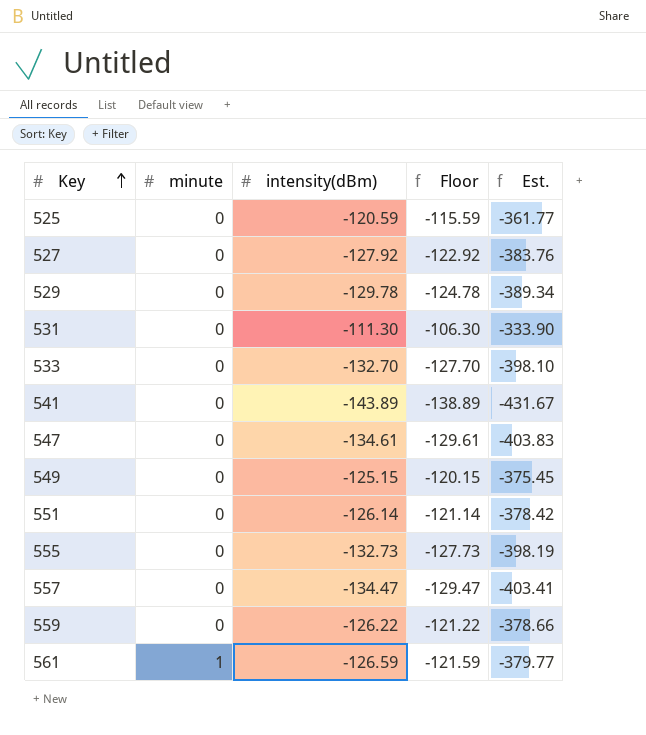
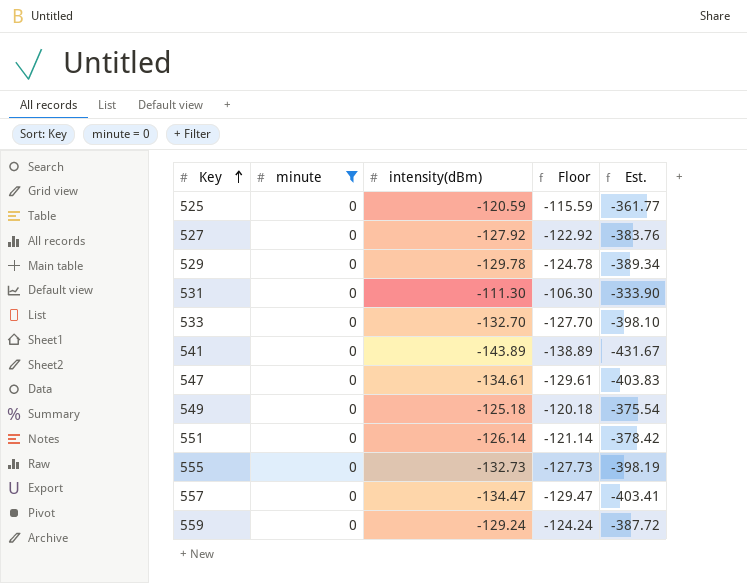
filter: none -> minute = 0
549 | intensity(dBm): -125.15 -> -125.18
549 | Floor: -120.15 -> -120.18
549 | Est.: -375.45 -> -375.54
559 | intensity(dBm): -126.22 -> -129.24
559 | Floor: -121.22 -> -124.24
559 | Est.: -378.66 -> -387.72

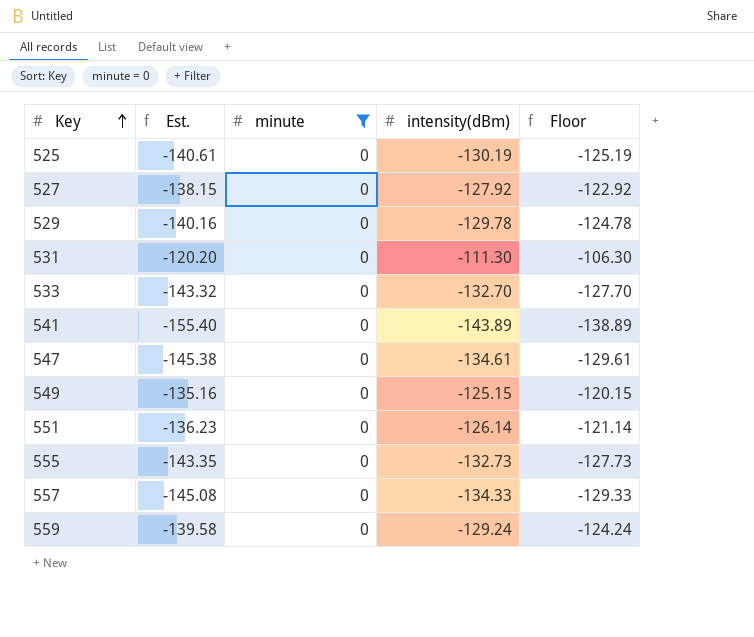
column Est. | formula: [intensity(dBm)] * 3 -> [intensity(dBm)] * 1.08
column Est. | position: 5 -> 2
525 | intensity(dBm): -120.59 -> -130.19
525 | Floor: -115.59 -> -125.19
549 | intensity(dBm): -125.18 -> -125.15
549 | Floor: -120.18 -> -120.15
557 | intensity(dBm): -134.47 -> -134.33
557 | Floor: -129.47 -> -129.33

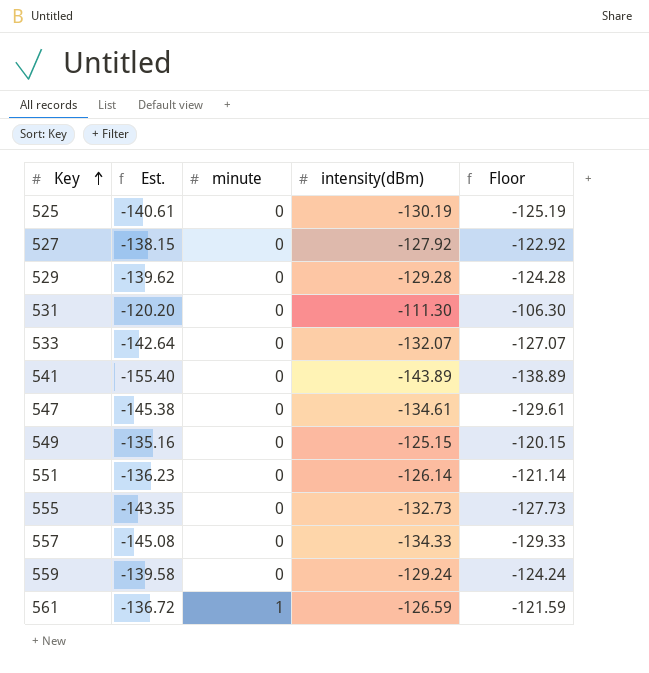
filter: minute = 0 -> none
529 | Est.: -140.16 -> -139.62
529 | intensity(dBm): -129.78 -> -129.28
529 | Floor: -124.78 -> -124.28
533 | Est.: -143.32 -> -142.64
533 | intensity(dBm): -132.70 -> -132.07
533 | Floor: -127.70 -> -127.07

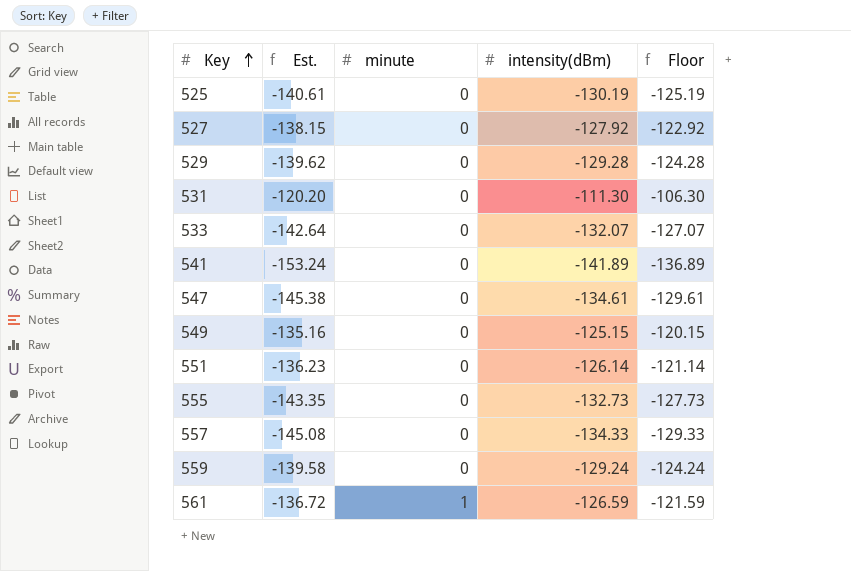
541 | Est.: -155.40 -> -153.24
541 | intensity(dBm): -143.89 -> -141.89
541 | Floor: -138.89 -> -136.89

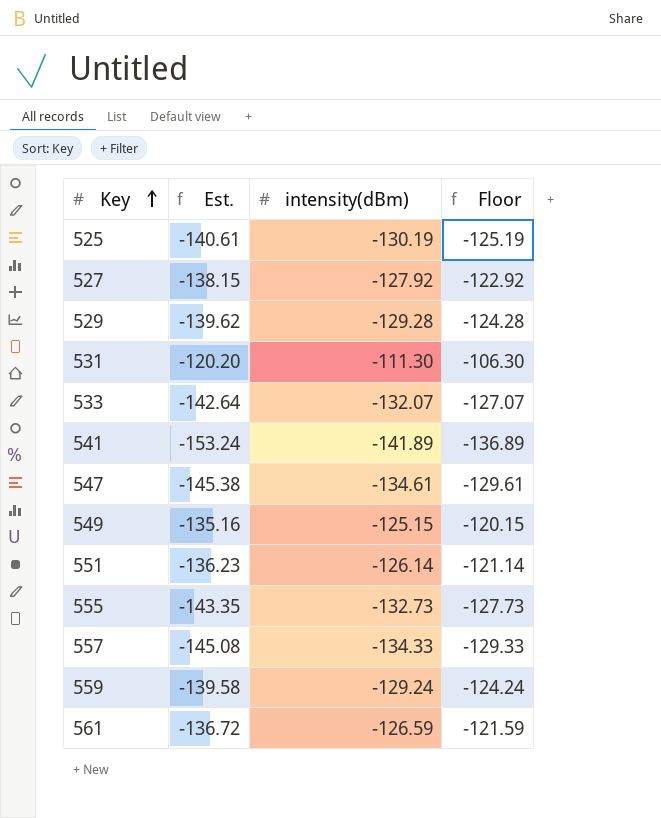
column minute | position: 3 -> none

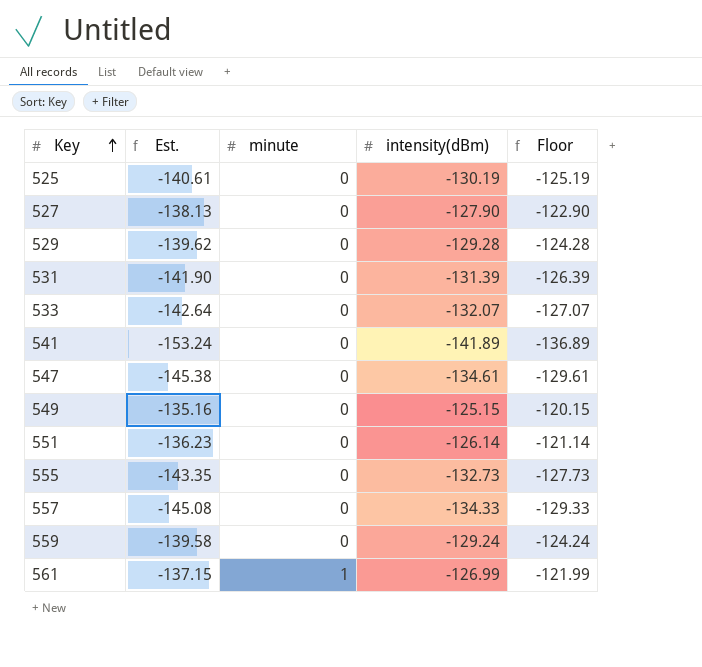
column minute | position: none -> 3
527 | Est.: -138.15 -> -138.13
527 | intensity(dBm): -127.92 -> -127.90
527 | Floor: -122.92 -> -122.90
531 | Est.: -120.20 -> -141.90
531 | intensity(dBm): -111.30 -> -131.39
531 | Floor: -106.30 -> -126.39
561 | Est.: -136.72 -> -137.15
561 | intensity(dBm): -126.59 -> -126.99
561 | Floor: -121.59 -> -121.99

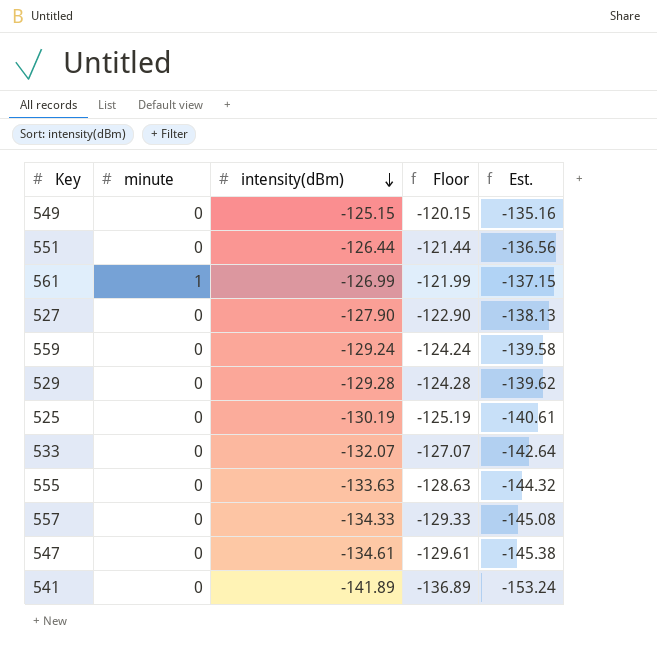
row order: Key ascending -> intensity(dBm) descending
column Est. | position: 2 -> 5
row 531: -141.90 | 0 | -131.39 | -126.39 -> none
551 | intensity(dBm): -126.14 -> -126.44
551 | Floor: -121.14 -> -121.44
551 | Est.: -136.23 -> -136.56
555 | intensity(dBm): -132.73 -> -133.63
555 | Floor: -127.73 -> -128.63
555 | Est.: -143.35 -> -144.32

